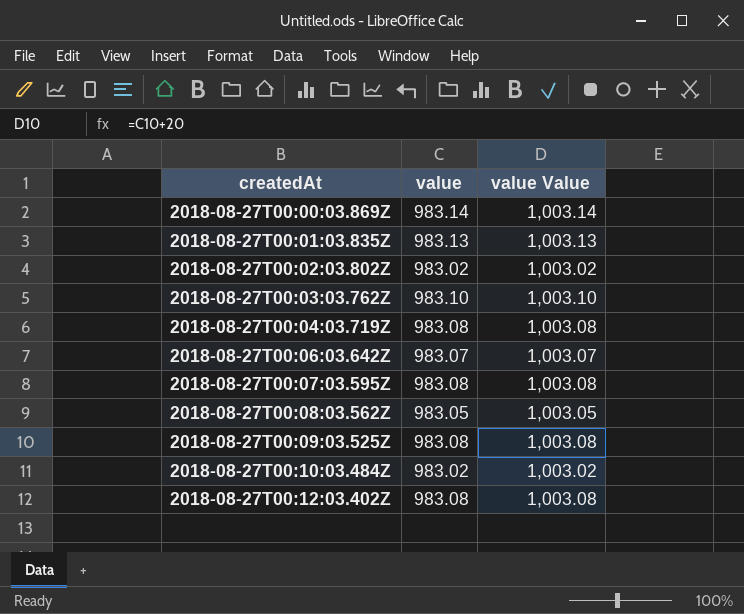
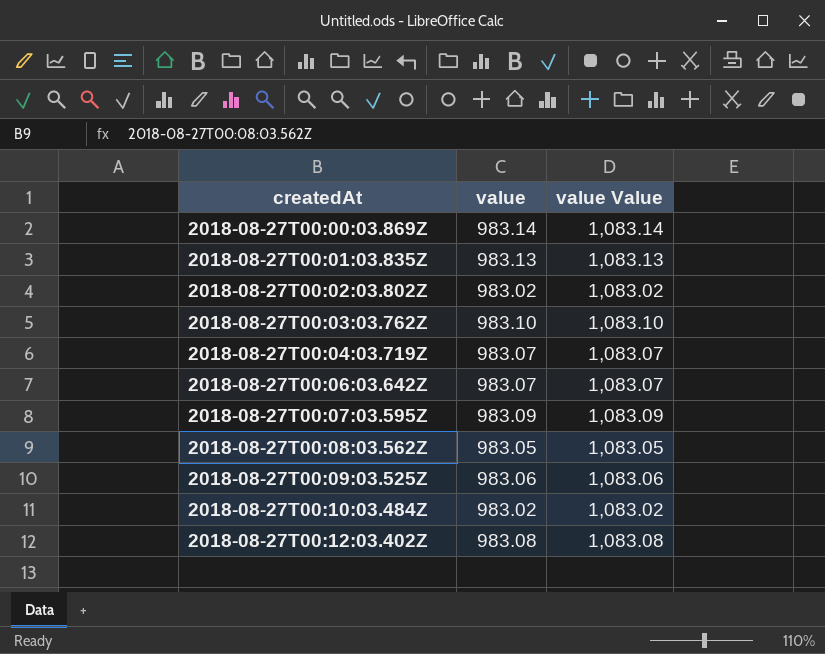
column value Value | formula: [value] + 20 -> [value] + 100
2018-08-27T00:04:03.719Z | value: 983.08 -> 983.07
2018-08-27T00:07:03.595Z | value: 983.08 -> 983.09
2018-08-27T00:09:03.525Z | value: 983.08 -> 983.06

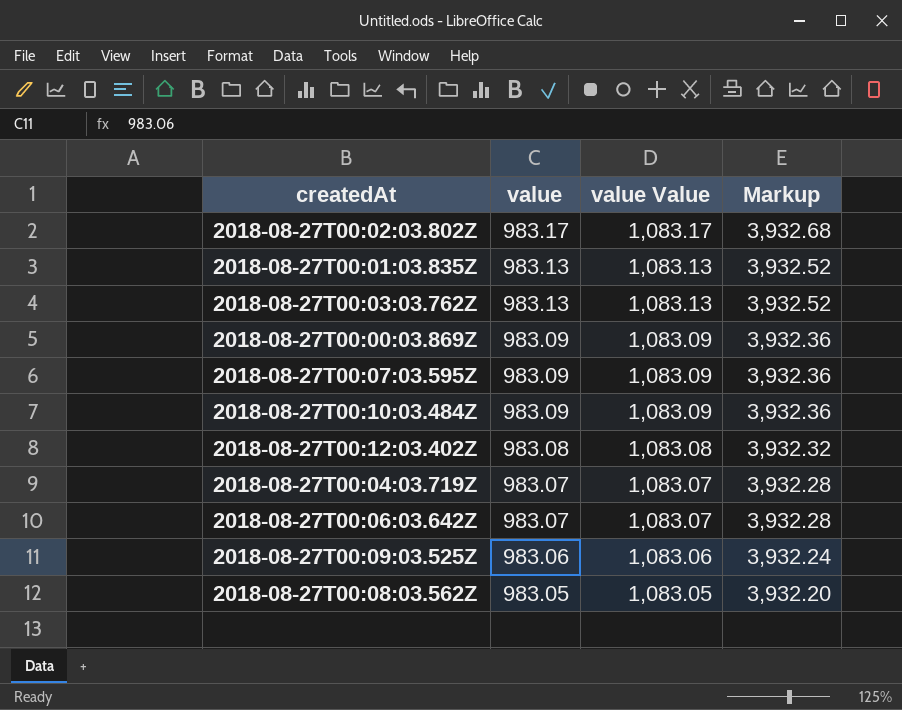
row order: createdAt ascending -> value descending
column Markup | formula: none -> [value] * 4
2018-08-27T00:02:03.802Z | value: 983.02 -> 983.17
2018-08-27T00:02:03.802Z | value Value: 1,083.02 -> 1,083.17
2018-08-27T00:03:03.762Z | value: 983.10 -> 983.13
2018-08-27T00:03:03.762Z | value Value: 1,083.10 -> 1,083.13
2018-08-27T00:00:03.869Z | value: 983.14 -> 983.09
2018-08-27T00:00:03.869Z | value Value: 1,083.14 -> 1,083.09
2018-08-27T00:10:03.484Z | value: 983.02 -> 983.09
2018-08-27T00:10:03.484Z | value Value: 1,083.02 -> 1,083.09

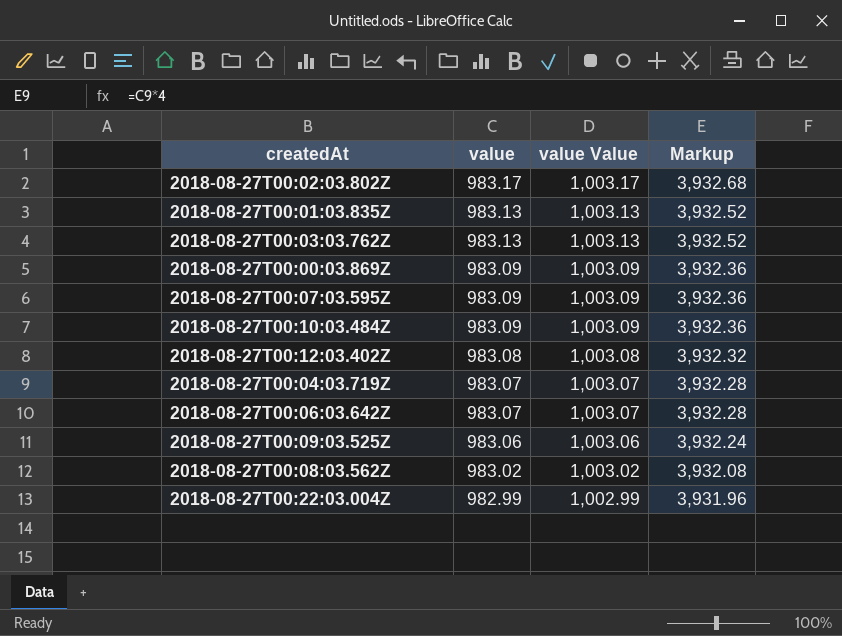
column value Value | formula: [value] + 100 -> [value] + 20
2018-08-27T00:08:03.562Z | value: 983.05 -> 983.02
2018-08-27T00:08:03.562Z | Markup: 3,932.20 -> 3,932.08
row 2018-08-27T00:22:03.004Z: none -> 982.99 | 1,002.99 | 3,931.96

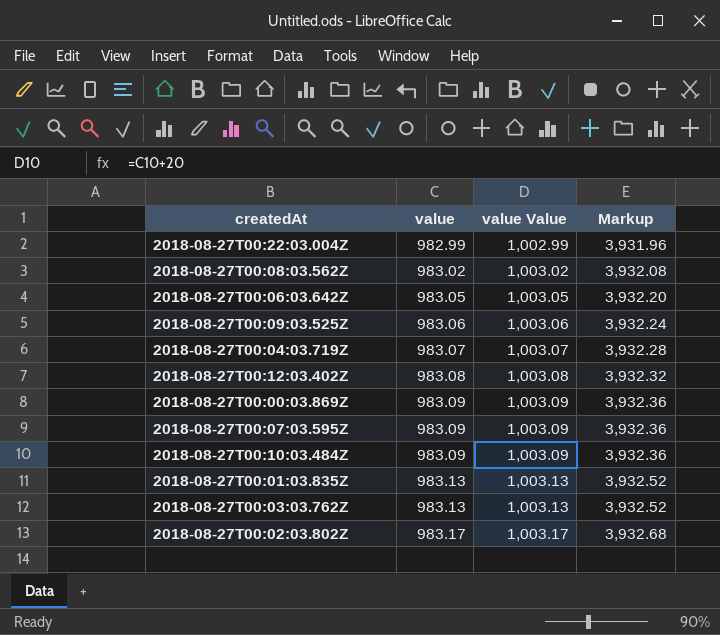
row order: value descending -> value ascending
2018-08-27T00:06:03.642Z | value: 983.07 -> 983.05
2018-08-27T00:06:03.642Z | value Value: 1,003.07 -> 1,003.05
2018-08-27T00:06:03.642Z | Markup: 3,932.28 -> 3,932.20

